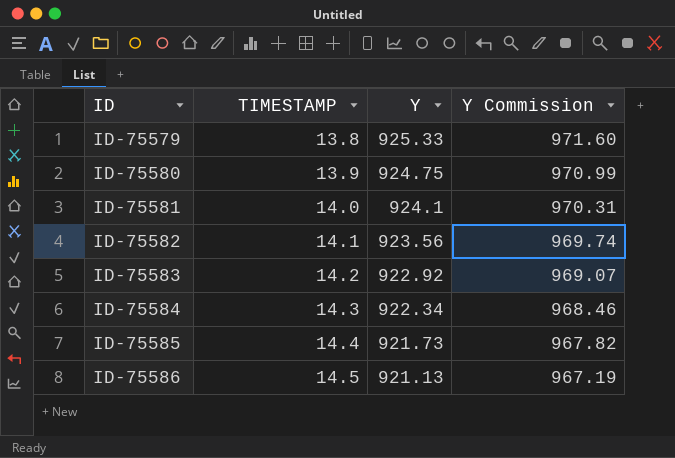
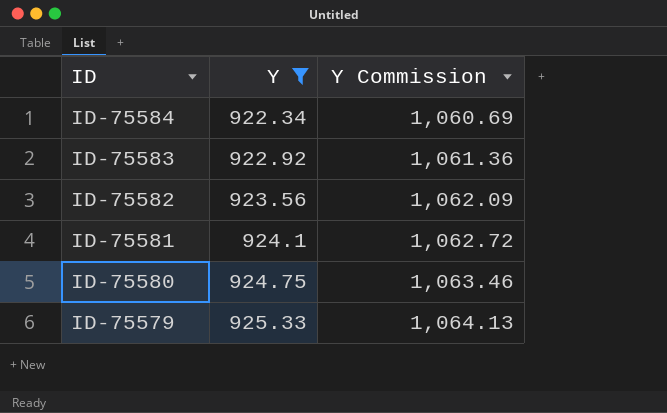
filter: none -> Y >= 922.34
row order: ID ascending -> ID descending
column TIMESTAMP | position: 2 -> none
column Y Commission | formula: [Y] * 1.05 -> [Y] * 1.15

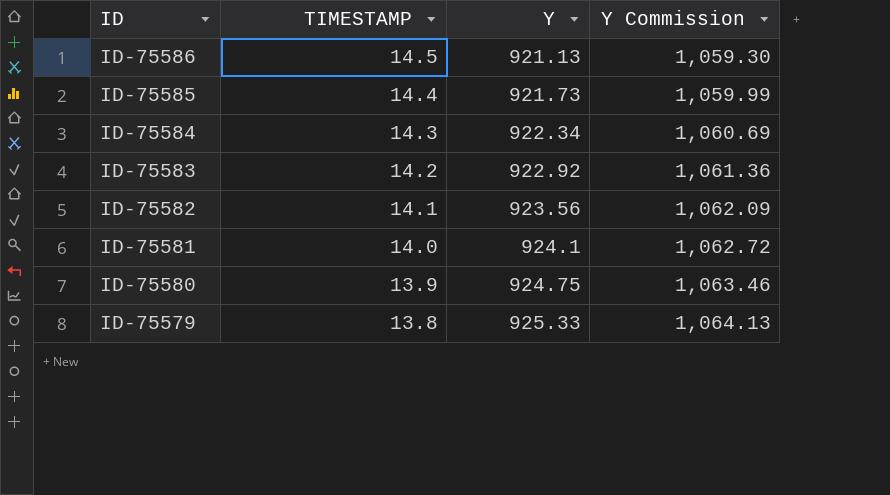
filter: Y >= 922.34 -> none
column TIMESTAMP | position: none -> 2

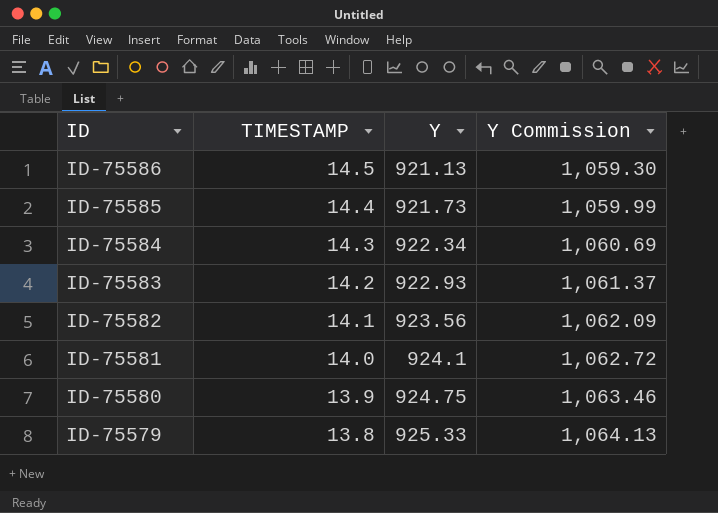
ID-75583 | Y: 922.92 -> 922.93
ID-75583 | Y Commission: 1,061.36 -> 1,061.37

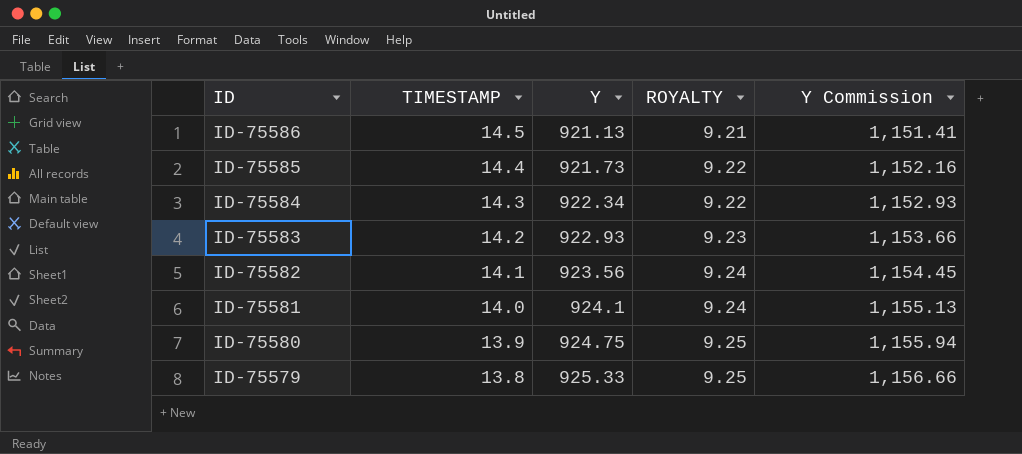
column ROYALTY | formula: none -> [Y] * 0.01
column Y Commission | formula: [Y] * 1.15 -> [Y] * 1.25

